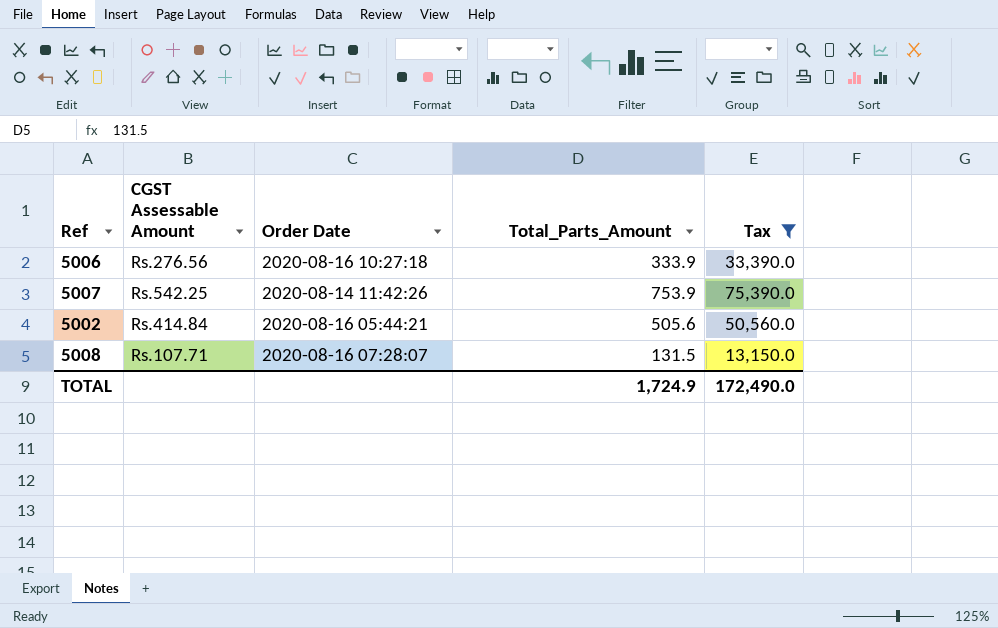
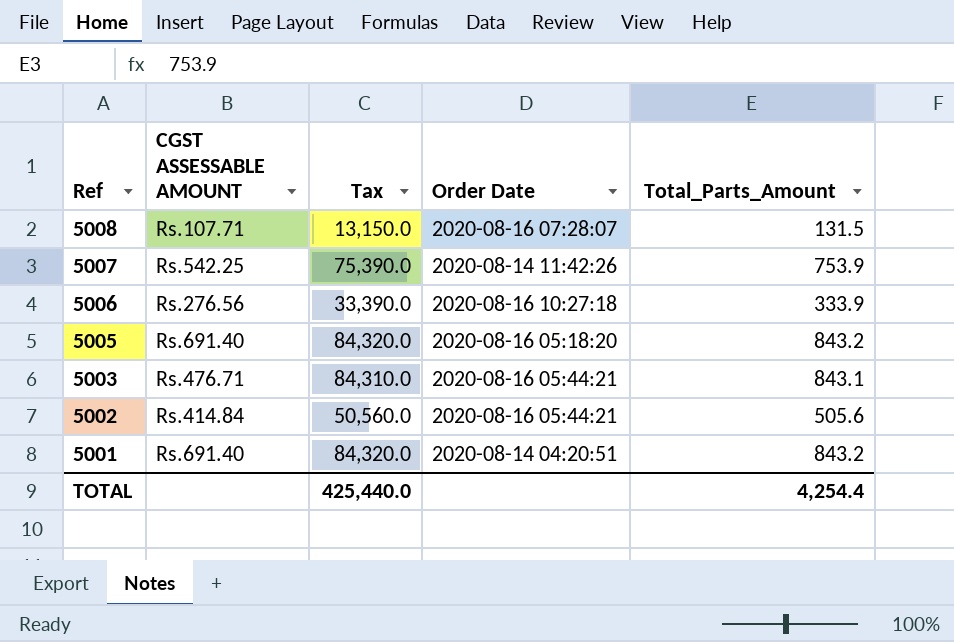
filter: Tax <= 75,390.0 -> none
row order: none -> Ref descending
column name: CGST Assessable Amount -> CGST ASSESSABLE AMOUNT
column Tax | position: 5 -> 3
TOTAL | Tax: 172,490.0 -> 425,440.0
TOTAL | Total_Parts_Amount: 1,724.9 -> 4,254.4

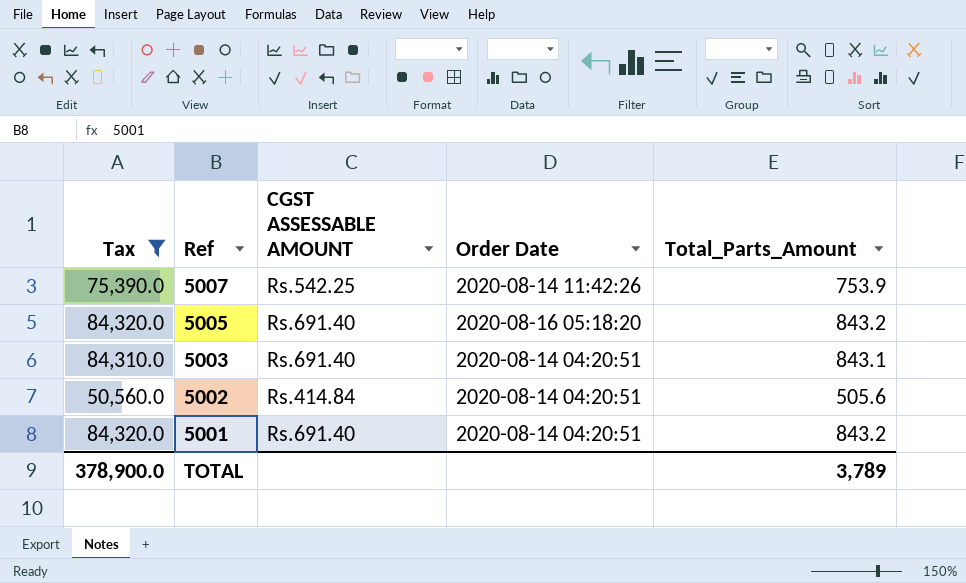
filter: none -> Tax >= 50,560.0
column Tax | position: 3 -> 1
5003 | CGST ASSESSABLE AMOUNT: Rs.476.71 -> Rs.691.40
5003 | Order Date: 2020-08-16 05:44:21 -> 2020-08-14 04:20:51
5002 | Order Date: 2020-08-16 05:44:21 -> 2020-08-14 04:20:51
TOTAL | Tax: 425,440.0 -> 378,900.0
TOTAL | Total_Parts_Amount: 4,254.4 -> 3,789

